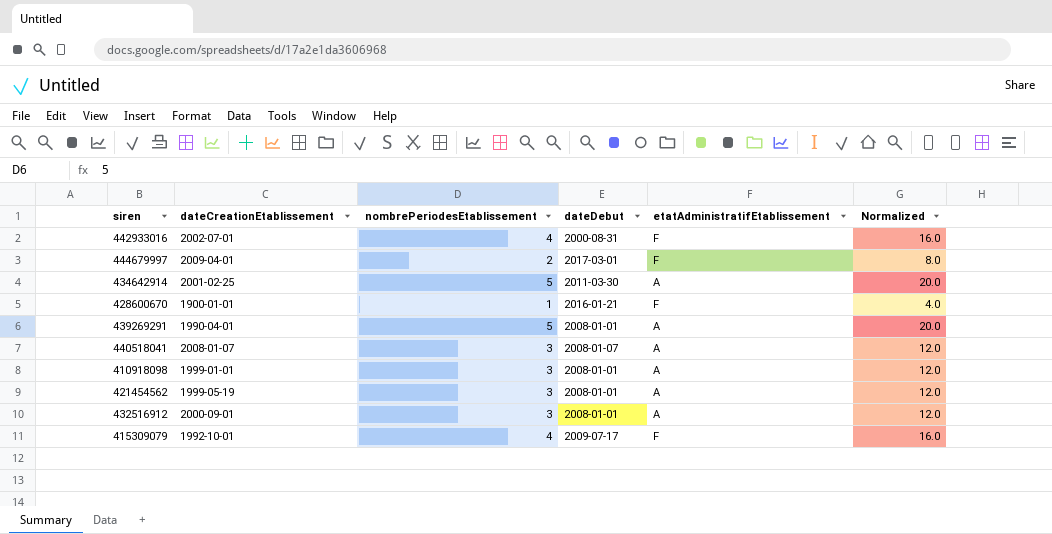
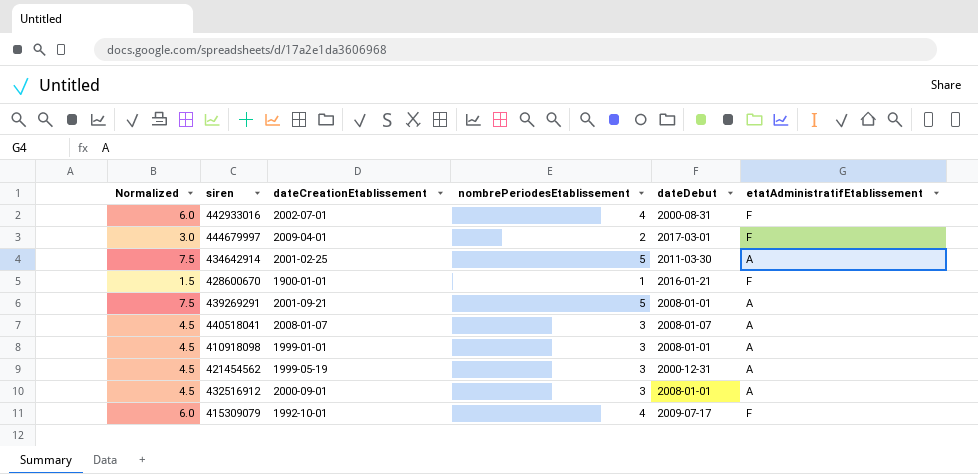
column Normalized | formula: [nombrePeriodesEtablissement] * 4 -> [nombrePeriodesEtablissement] * 1.5
column Normalized | position: 6 -> 1
439269291 | dateCreationEtablissement: 1990-04-01 -> 2001-09-21
421454562 | dateDebut: 2008-01-01 -> 2000-12-31

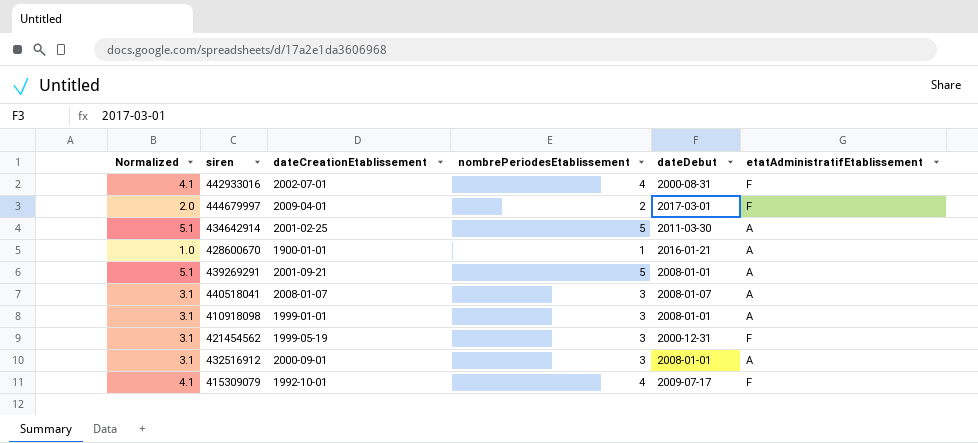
column Normalized | formula: [nombrePeriodesEtablissement] * 1.5 -> [nombrePeriodesEtablissement] * 1.02
428600670 | etatAdministratifEtablissement: F -> A
421454562 | etatAdministratifEtablissement: A -> F

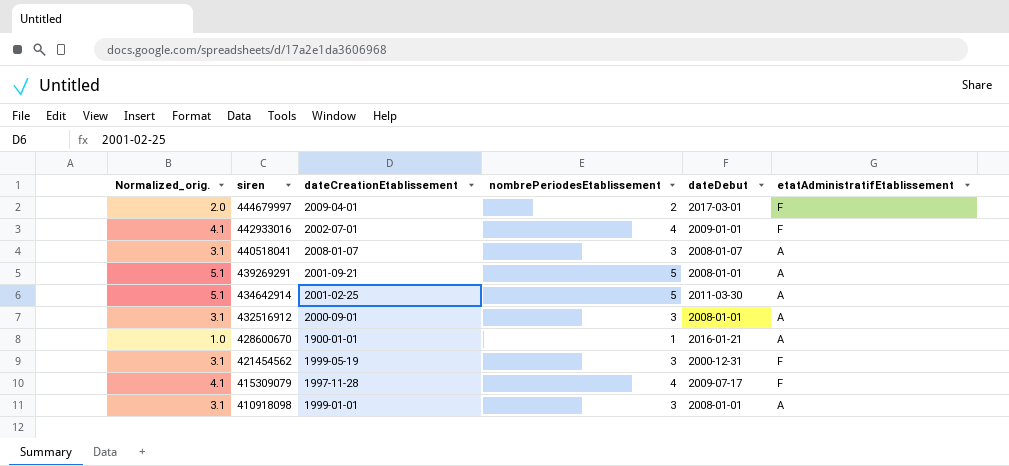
row order: none -> siren descending
column name: Normalized -> Normalized_orig.
442933016 | dateDebut: 2000-08-31 -> 2009-01-01
415309079 | dateCreationEtablissement: 1992-10-01 -> 1997-11-28

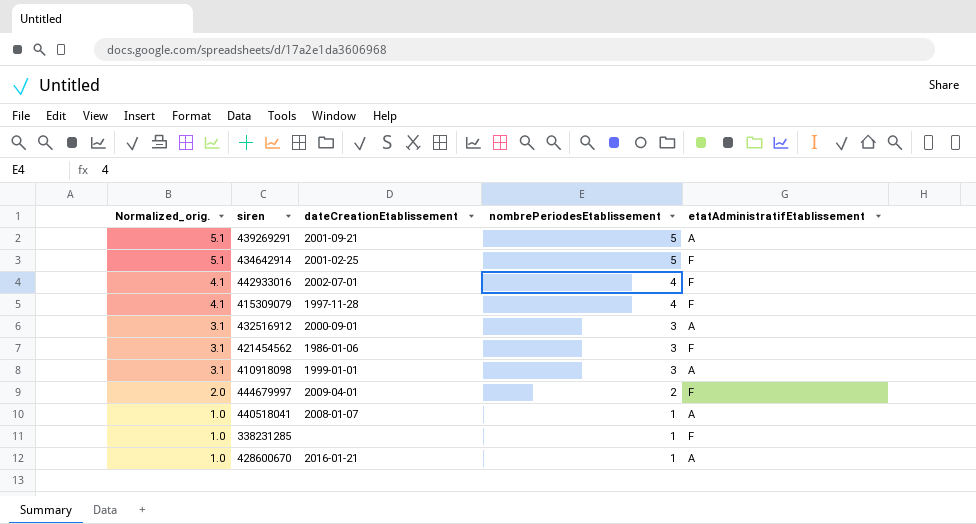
row order: siren descending -> Normalized_orig. descending
column dateDebut | position: 5 -> none
434642914 | etatAdministratifEtablissement: A -> F
421454562 | dateCreationEtablissement: 1999-05-19 -> 1986-01-06
440518041 | Normalized_orig.: 3.1 -> 1.0
440518041 | nombrePeriodesEtablissement: 3 -> 1
row 338231285: none -> 1.0 | none | 1 | F
428600670 | dateCreationEtablissement: 1900-01-01 -> 2016-01-21

